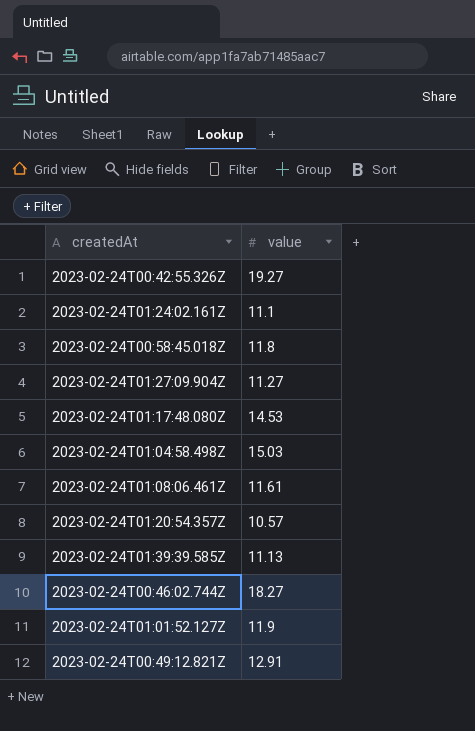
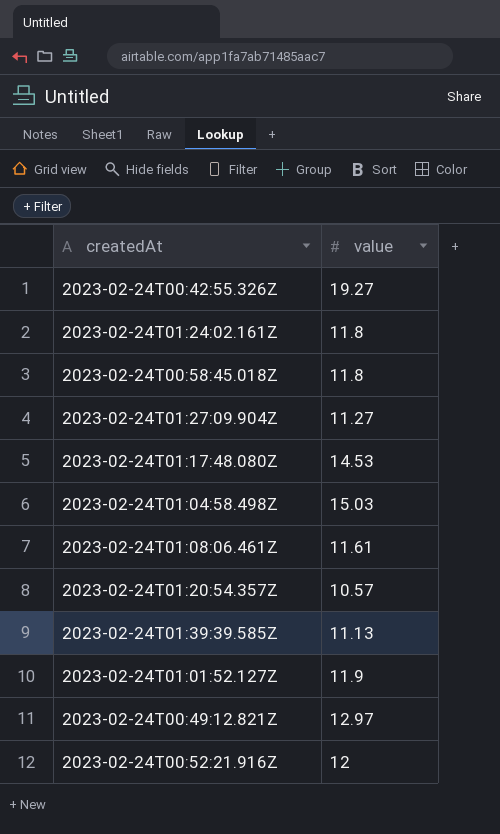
row 2023-02-24T00:46:02.744Z: 18.27 -> none
2023-02-24T01:24:02.161Z | value: 11.1 -> 11.8
2023-02-24T00:49:12.821Z | value: 12.91 -> 12.97
row 2023-02-24T00:52:21.916Z: none -> 12

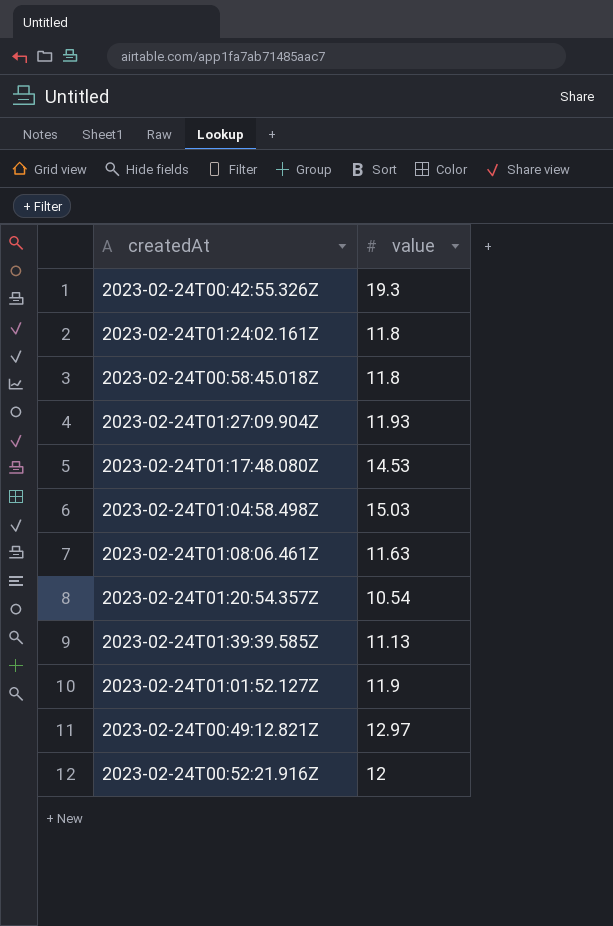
2023-02-24T00:42:55.326Z | value: 19.27 -> 19.3
2023-02-24T01:27:09.904Z | value: 11.27 -> 11.93
2023-02-24T01:08:06.461Z | value: 11.61 -> 11.63
2023-02-24T01:20:54.357Z | value: 10.57 -> 10.54

